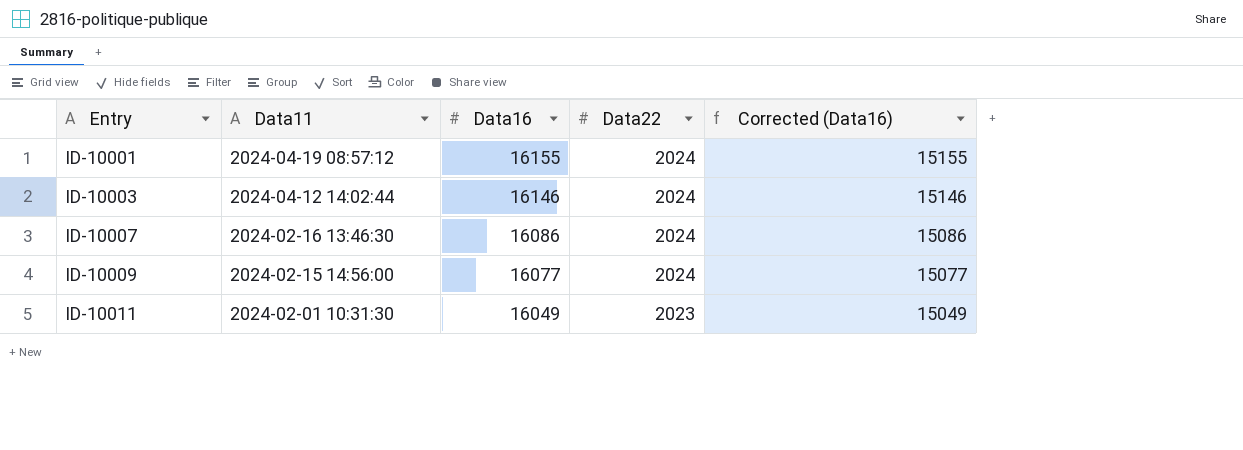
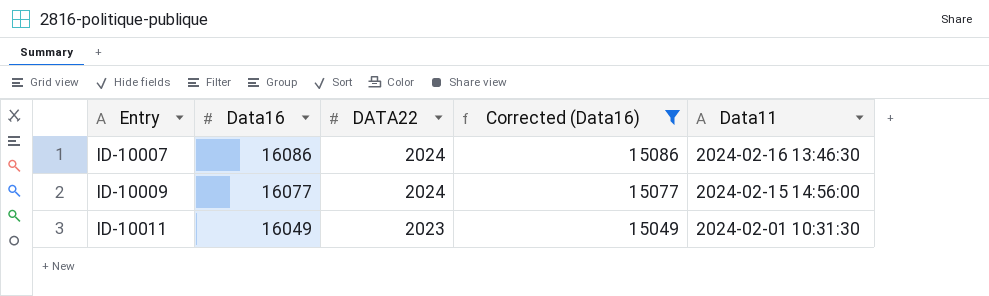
filter: none -> Corrected (Data16) <= 15086
column name: Data22 -> DATA22
column Data11 | position: 2 -> 5

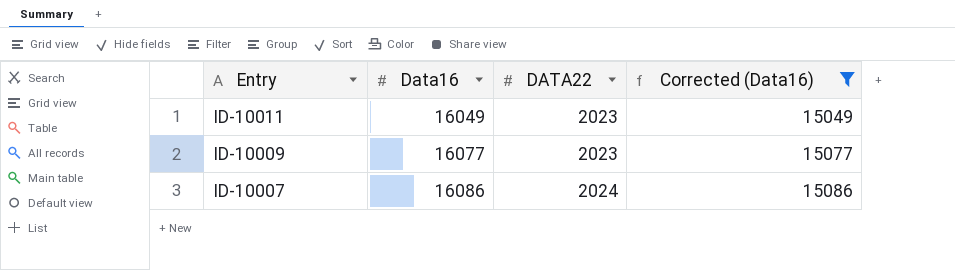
row order: Entry ascending -> Entry descending
column Data11 | position: 5 -> none
ID-10009 | DATA22: 2024 -> 2023

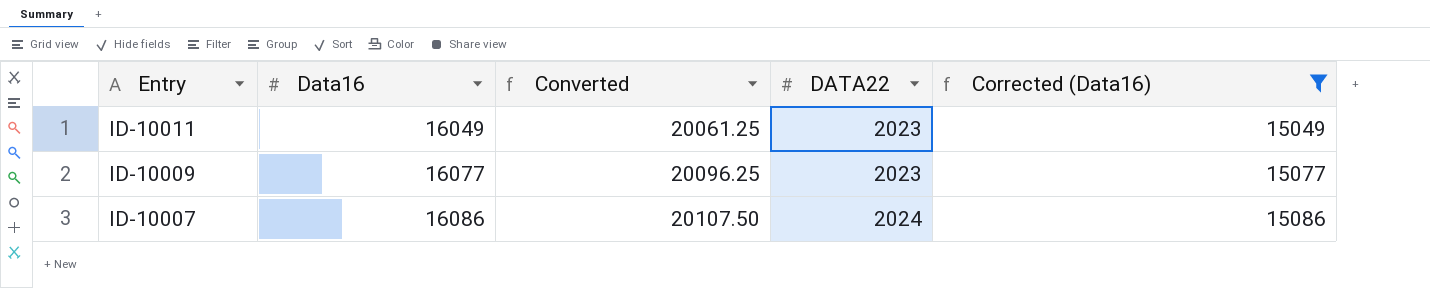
column Converted | formula: none -> [Data16] * 1.25

